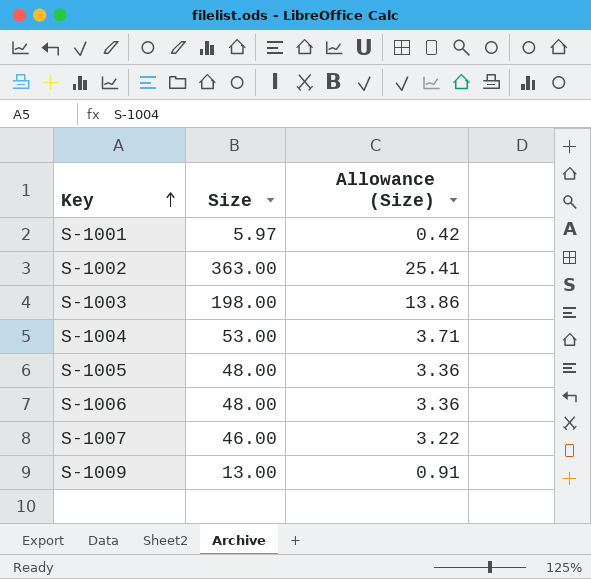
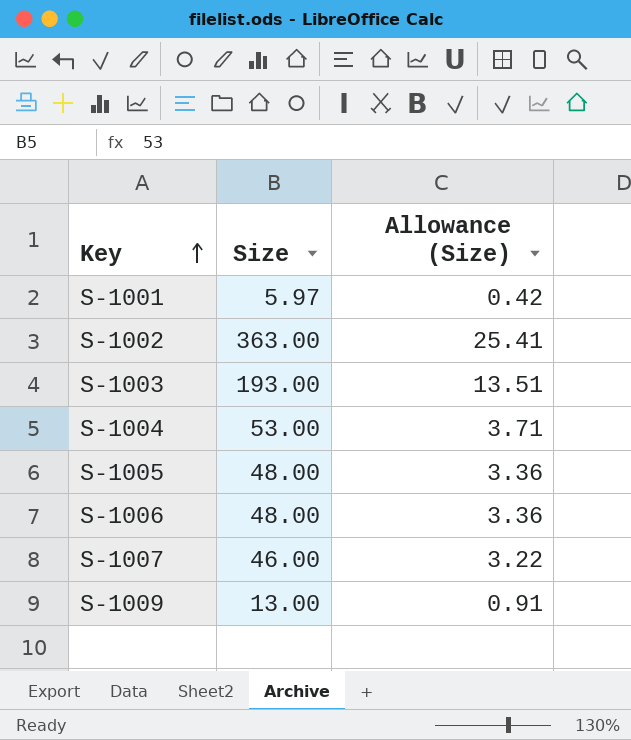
S-1003 | Size: 198.00 -> 193.00
S-1003 | Allowance (Size): 13.86 -> 13.51

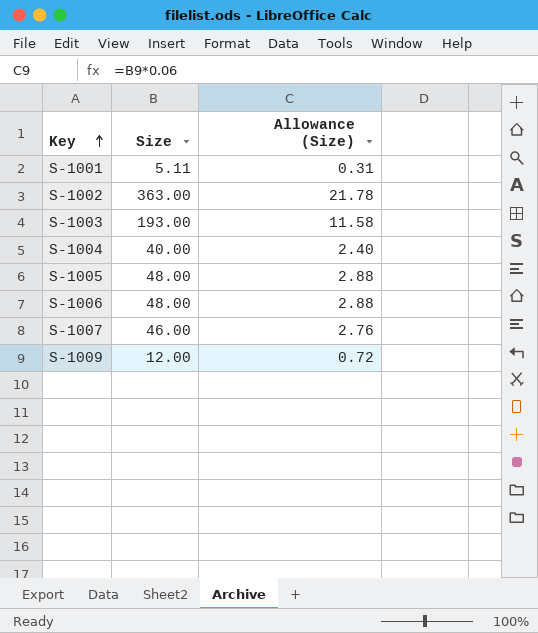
column Allowance (Size) | formula: [Size] * 0.07 -> [Size] * 0.06
S-1001 | Size: 5.97 -> 5.11
S-1004 | Size: 53.00 -> 40.00
S-1009 | Size: 13.00 -> 12.00

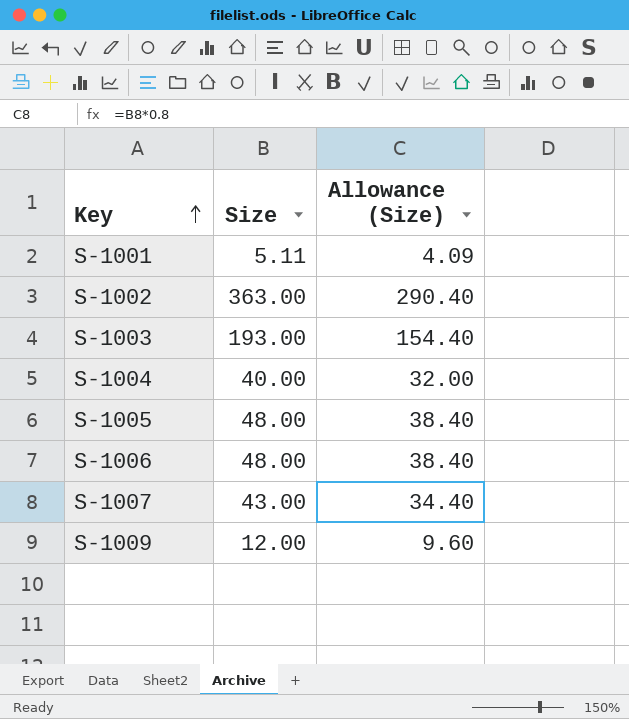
column Allowance (Size) | formula: [Size] * 0.06 -> [Size] * 0.8
S-1007 | Size: 46.00 -> 43.00

